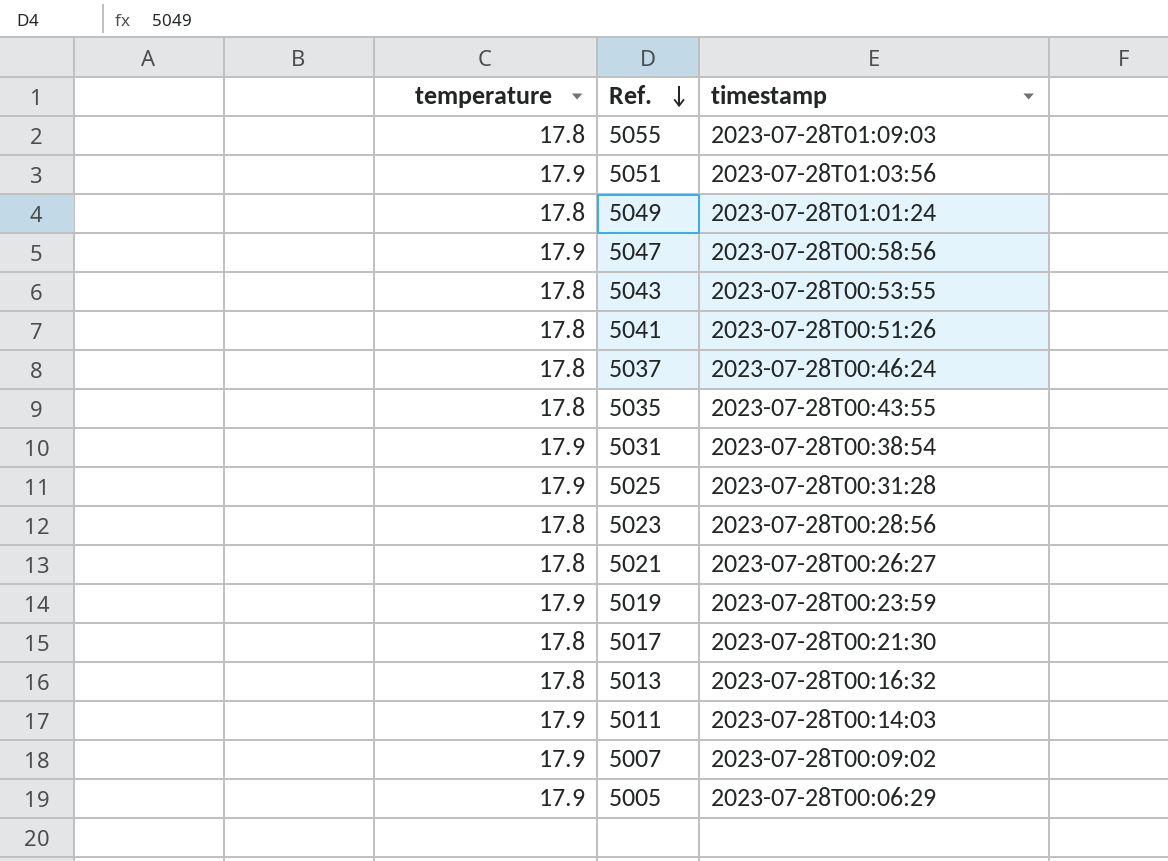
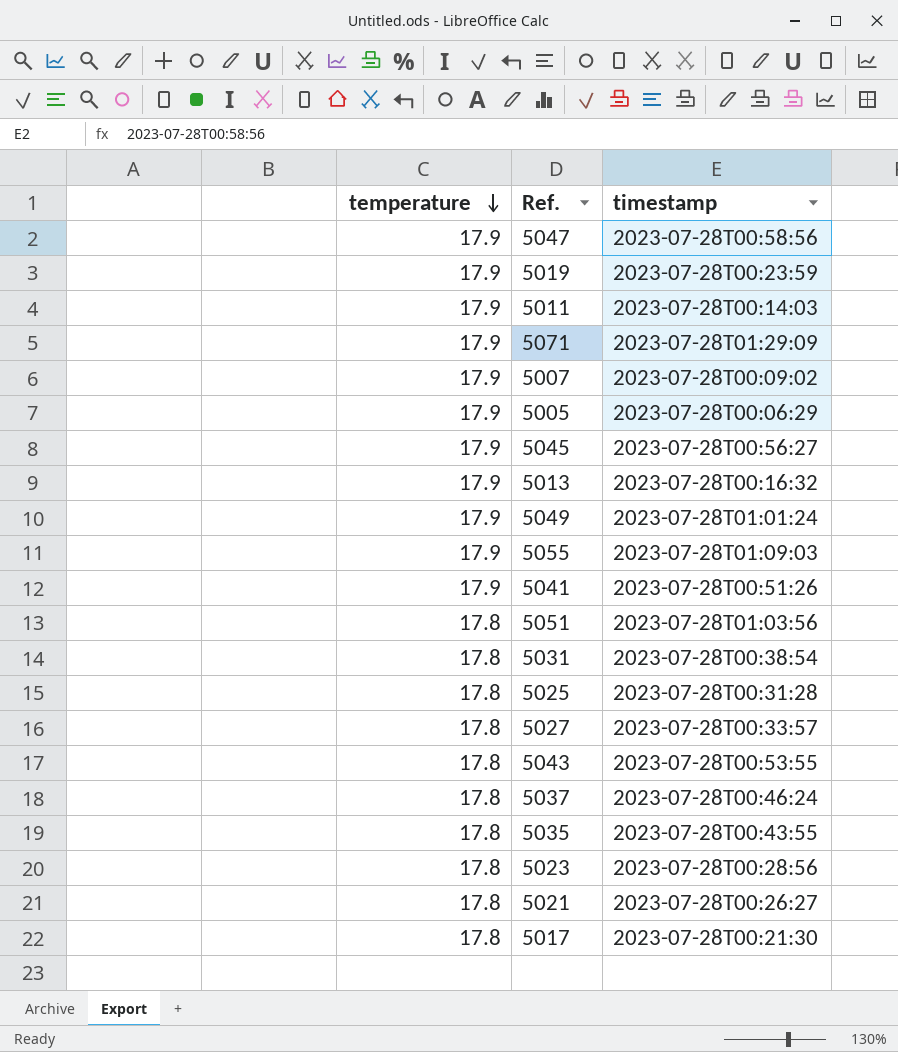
row order: Ref. descending -> temperature descending
row 5071: none -> 17.9 | 2023-07-28T01:29:09
row 5045: none -> 17.9 | 2023-07-28T00:56:27
5013 | temperature: 17.8 -> 17.9
5049 | temperature: 17.8 -> 17.9
5055 | temperature: 17.8 -> 17.9
5041 | temperature: 17.8 -> 17.9
5051 | temperature: 17.9 -> 17.8
5031 | temperature: 17.9 -> 17.8
5025 | temperature: 17.9 -> 17.8
row 5027: none -> 17.8 | 2023-07-28T00:33:57

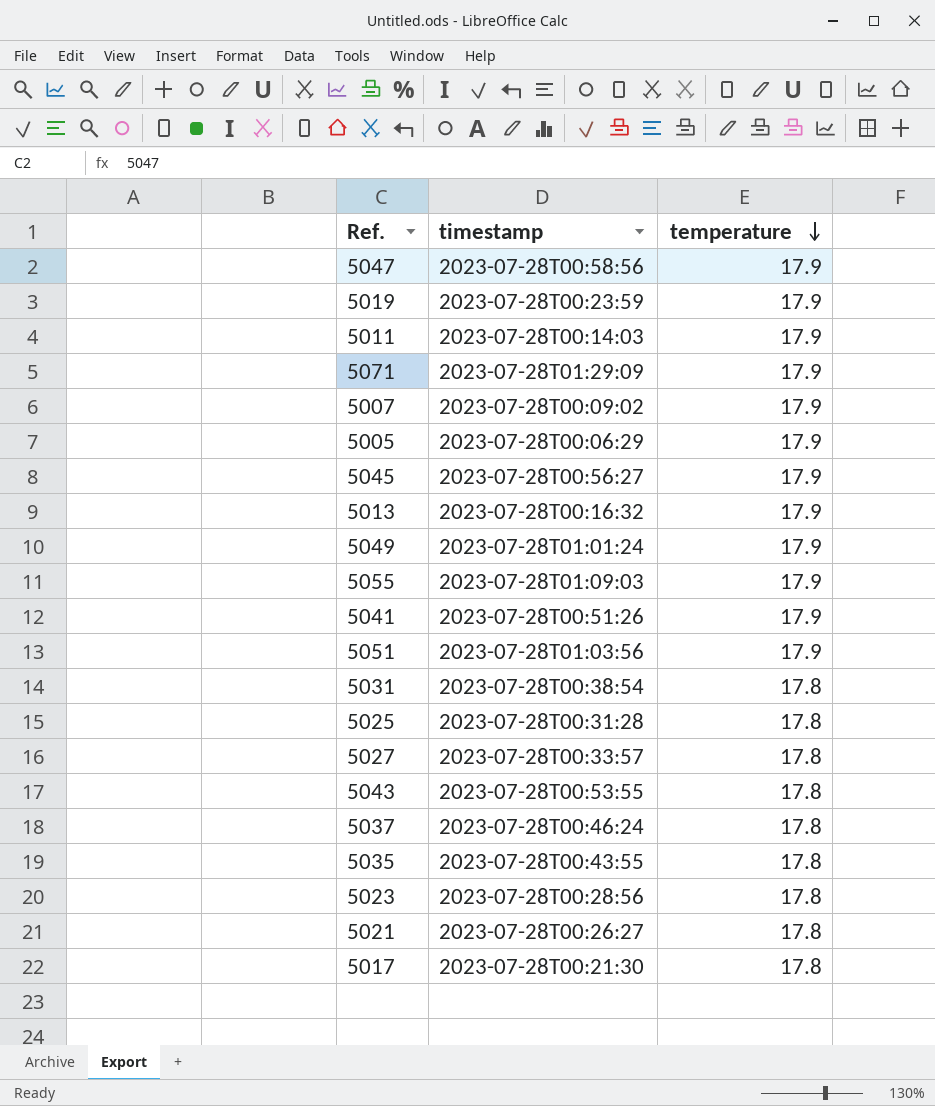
column temperature | position: 1 -> 3
5051 | temperature: 17.8 -> 17.9

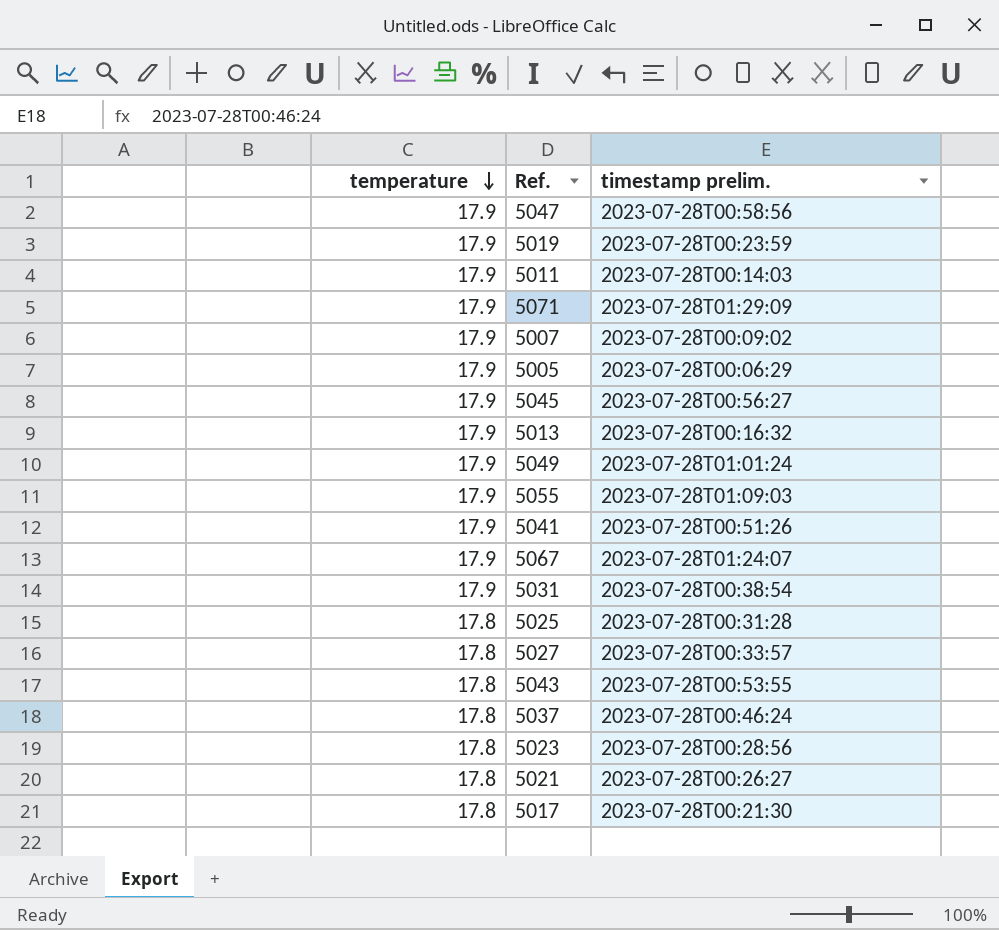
column temperature | position: 3 -> 1
column name: timestamp -> timestamp prelim.
row 5051: 2023-07-28T01:03:56 | 17.9 -> none
row 5035: 2023-07-28T00:43:55 | 17.8 -> none
row 5067: none -> 17.9 | 2023-07-28T01:24:07
5031 | temperature: 17.8 -> 17.9

